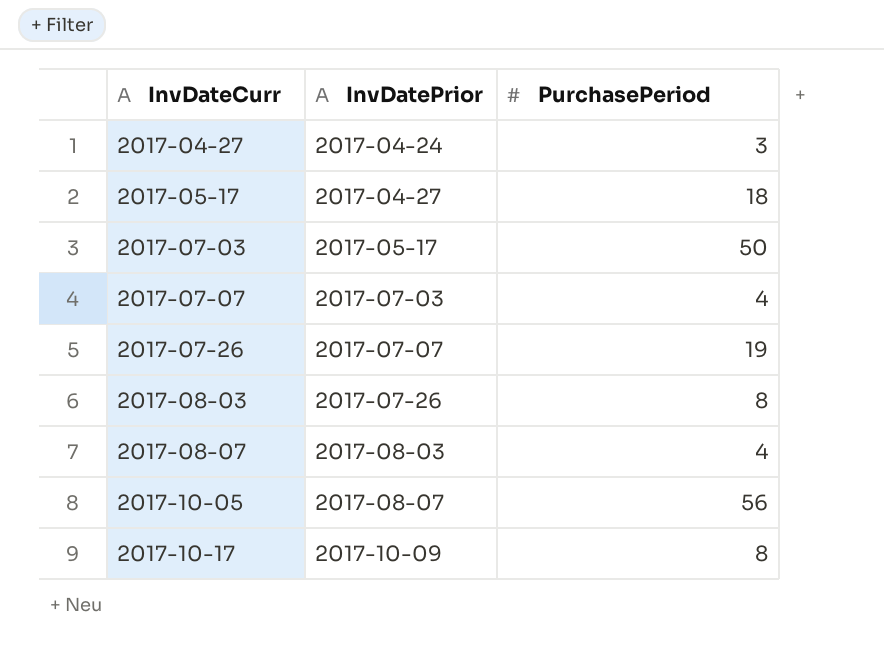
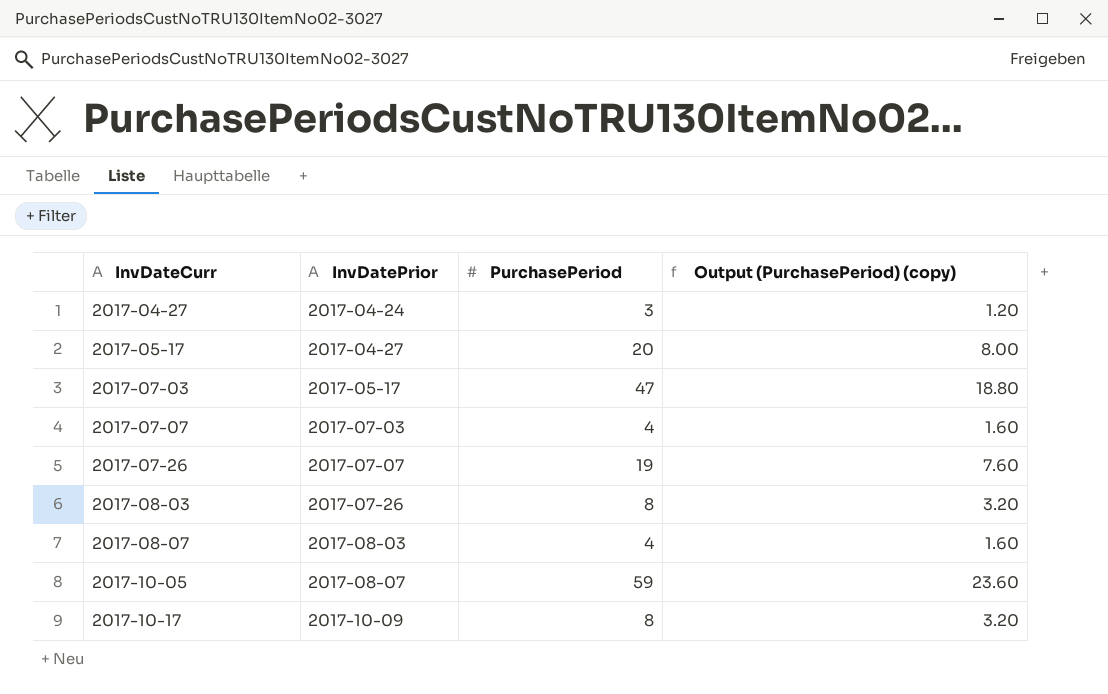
column Output (PurchasePeriod) (copy) | formula: none -> [PurchasePeriod] * 0.4
2017-05-17 | PurchasePeriod: 18 -> 20
2017-07-03 | PurchasePeriod: 50 -> 47
2017-10-05 | PurchasePeriod: 56 -> 59

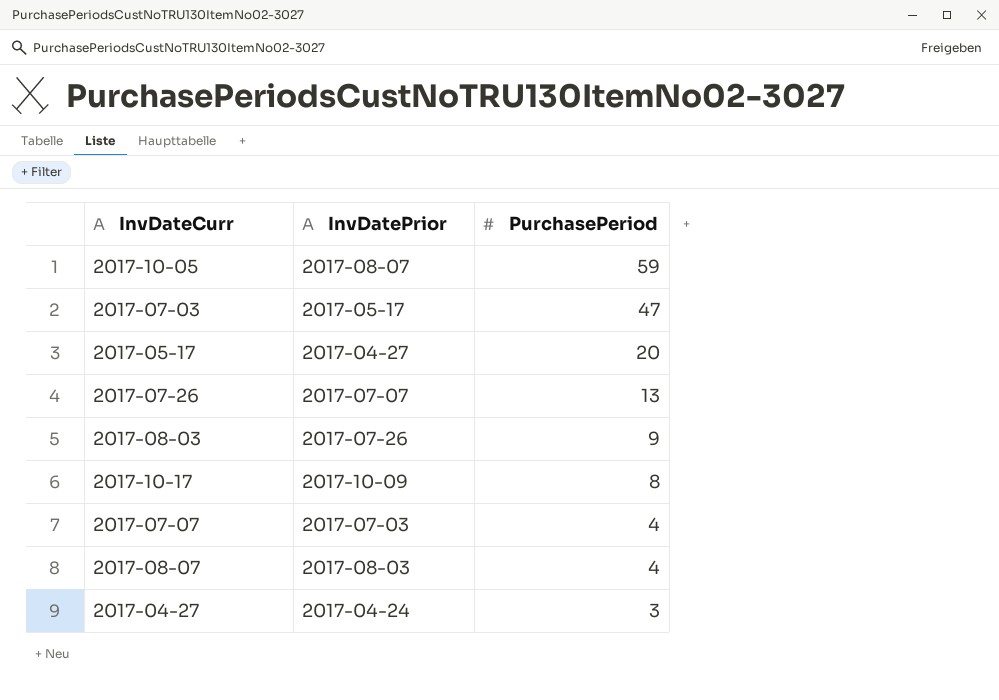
row order: InvDateCurr ascending -> PurchasePeriod descending
column Output (PurchasePeriod) (copy) | formula: [PurchasePeriod] * 0.4 -> none
2017-07-26 | PurchasePeriod: 19 -> 13
2017-08-03 | PurchasePeriod: 8 -> 9

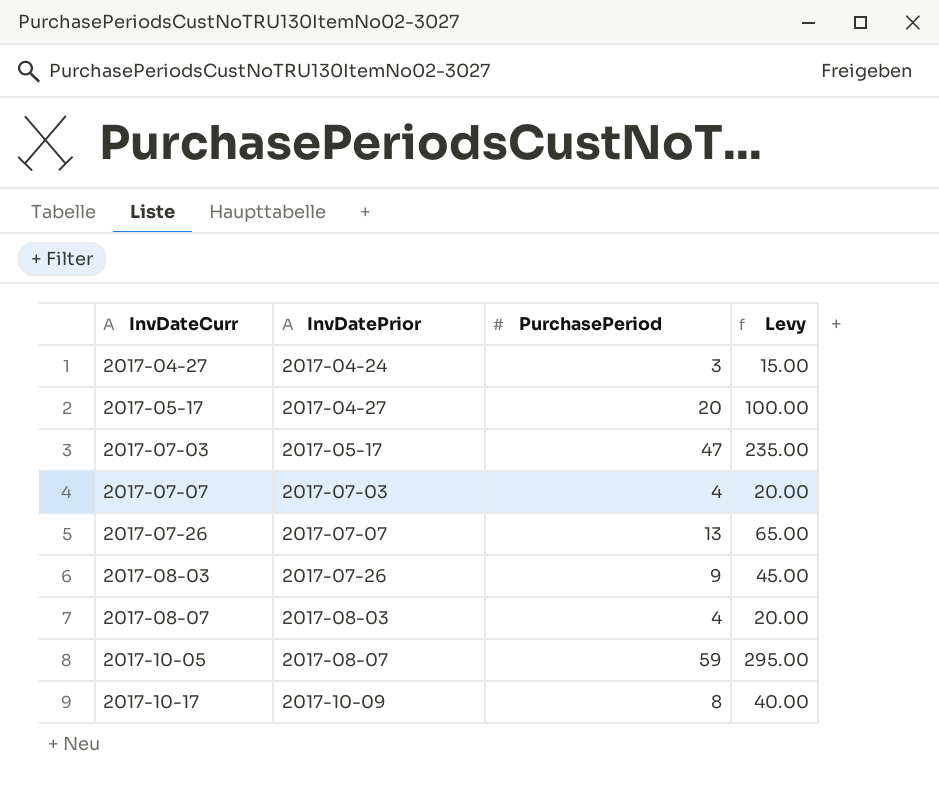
row order: PurchasePeriod descending -> InvDateCurr ascending
column Levy | formula: none -> [PurchasePeriod] * 5

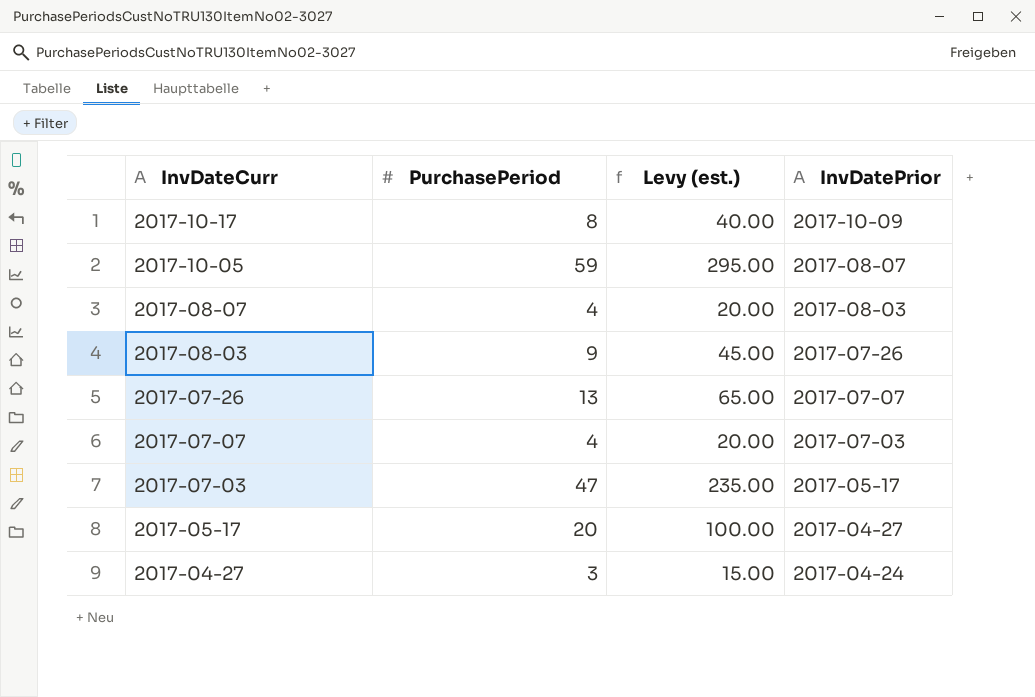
row order: InvDateCurr ascending -> InvDateCurr descending
column name: Levy -> Levy (est.)
column InvDatePrior | position: 2 -> 4

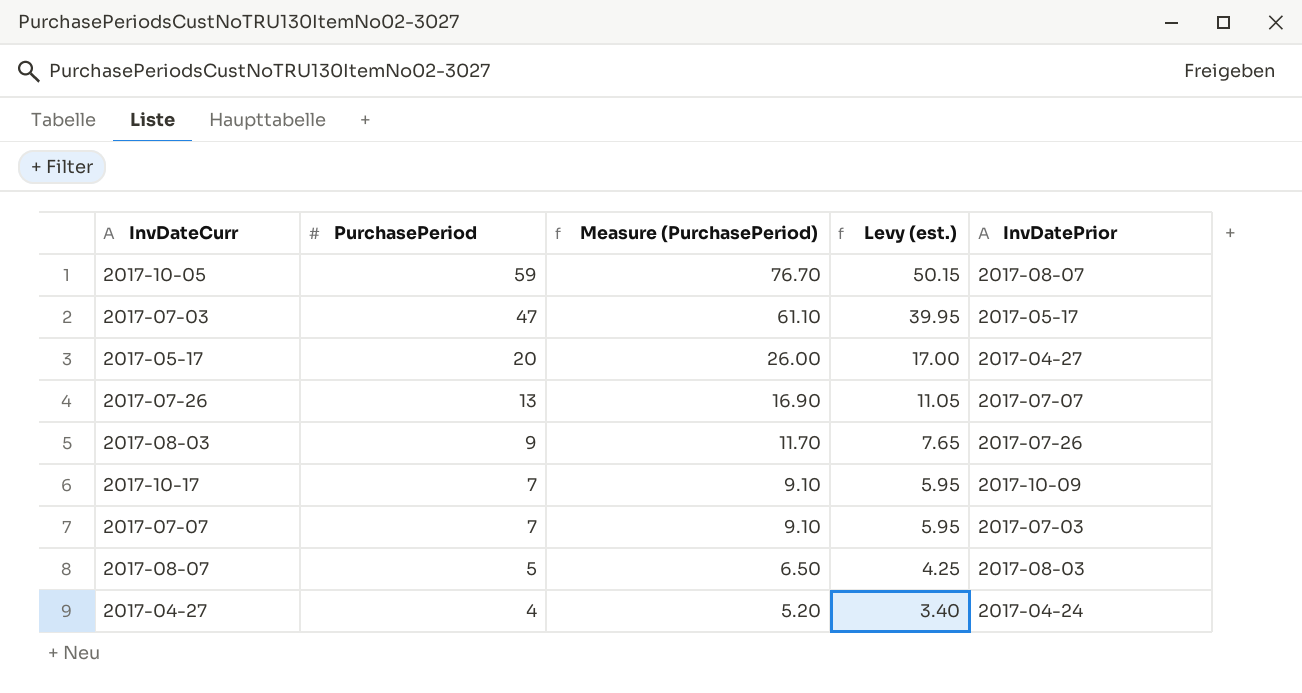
row order: InvDateCurr descending -> PurchasePeriod descending
column Measure (PurchasePeriod) | formula: none -> [PurchasePeriod] * 1.3
column Levy (est.) | formula: [PurchasePeriod] * 5 -> [PurchasePeriod] * 0.85
2017-10-17 | PurchasePeriod: 8 -> 7
2017-07-07 | PurchasePeriod: 4 -> 7
2017-08-07 | PurchasePeriod: 4 -> 5
2017-04-27 | PurchasePeriod: 3 -> 4

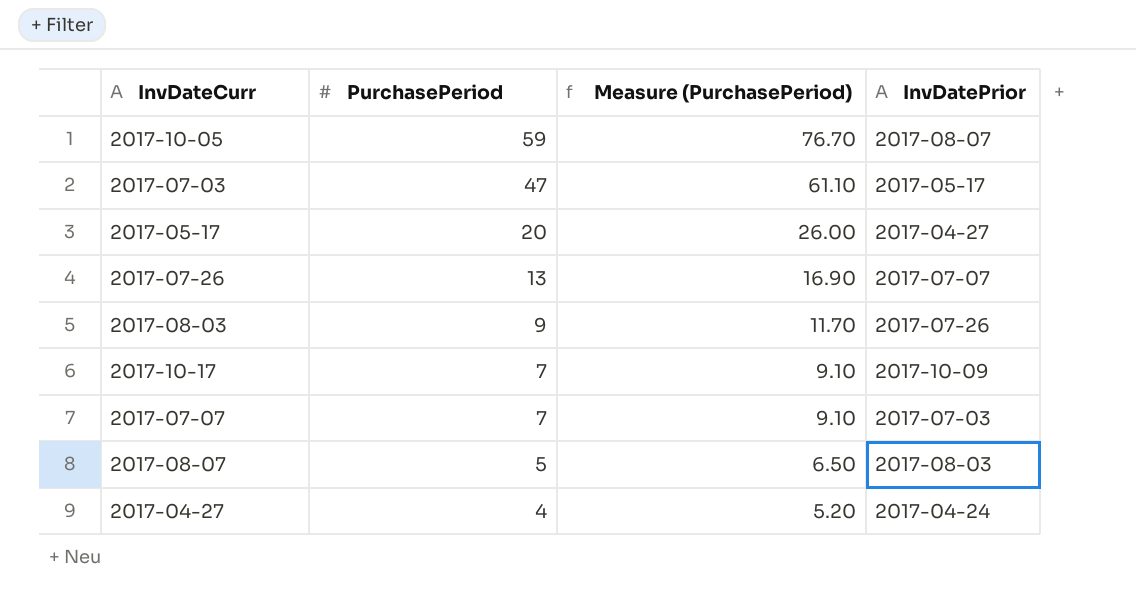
column Levy (est.) | formula: [PurchasePeriod] * 0.85 -> none

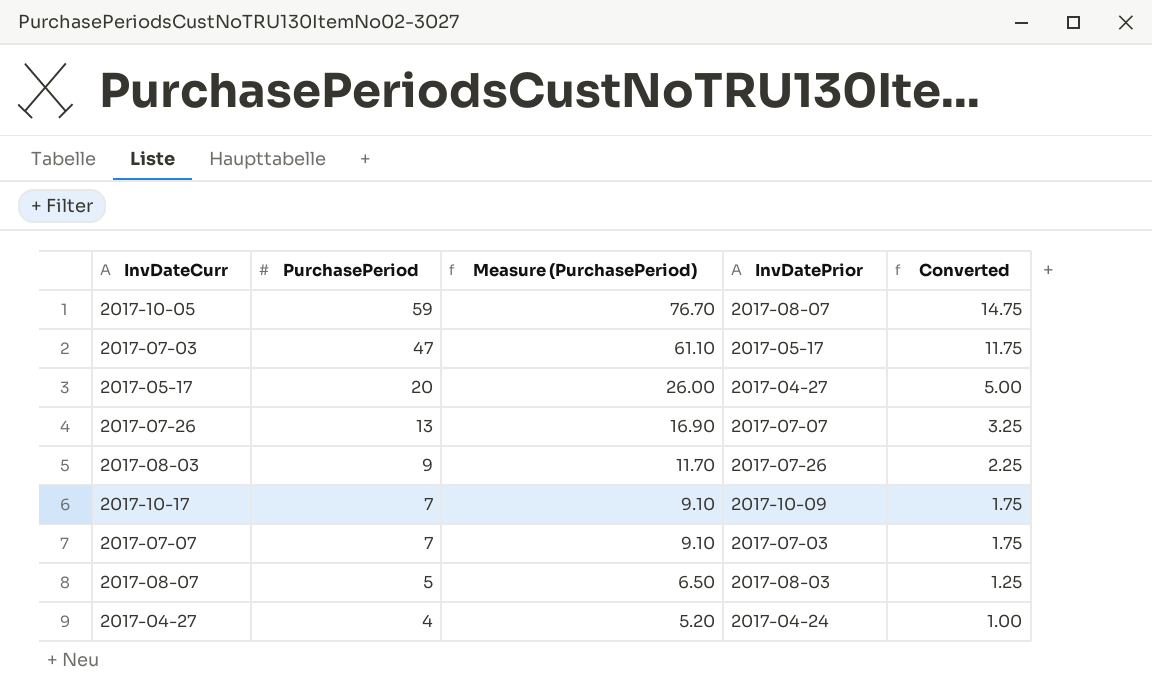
column Converted | formula: none -> [PurchasePeriod] * 0.25

